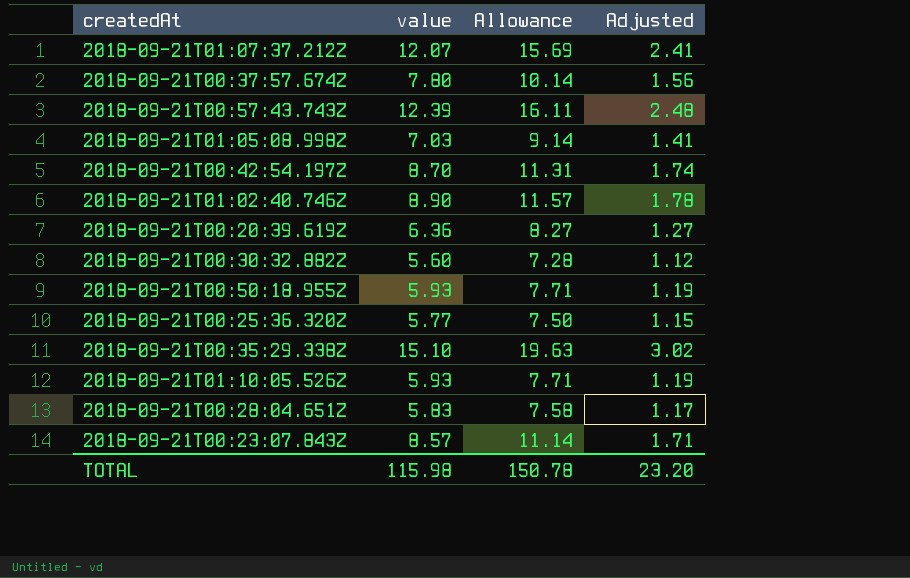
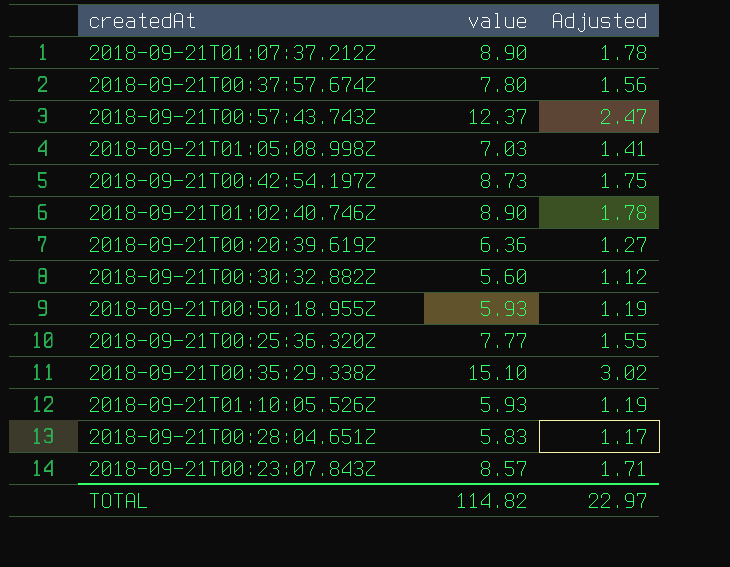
column Allowance | formula: [value] * 1.3 -> none
2018-09-21T01:07:37.212Z | value: 12.07 -> 8.90
2018-09-21T01:07:37.212Z | Adjusted: 2.41 -> 1.78
2018-09-21T00:57:43.743Z | value: 12.39 -> 12.37
2018-09-21T00:57:43.743Z | Adjusted: 2.48 -> 2.47
2018-09-21T00:42:54.197Z | value: 8.70 -> 8.73
2018-09-21T00:42:54.197Z | Adjusted: 1.74 -> 1.75
2018-09-21T00:25:36.320Z | value: 5.77 -> 7.77
2018-09-21T00:25:36.320Z | Adjusted: 1.15 -> 1.55
TOTAL | value: 115.98 -> 114.82
TOTAL | Adjusted: 23.20 -> 22.97

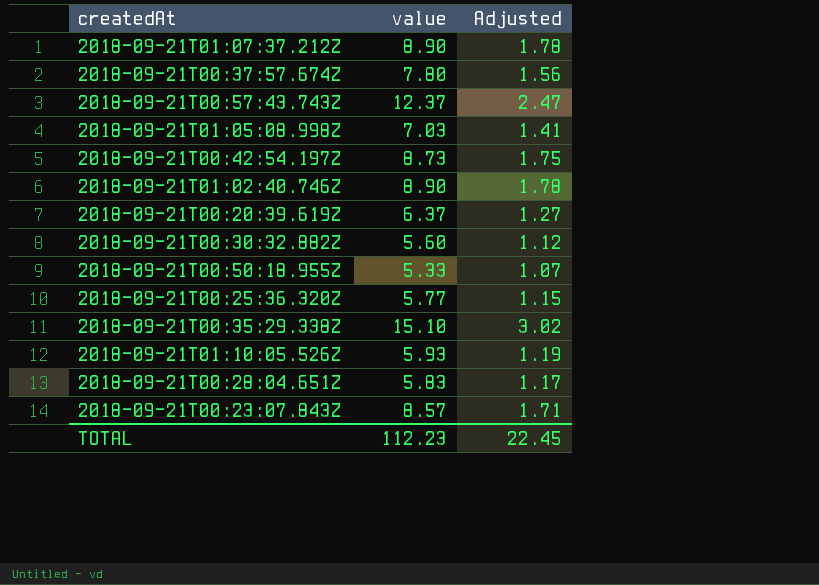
2018-09-21T00:20:39.619Z | value: 6.36 -> 6.37
2018-09-21T00:50:18.955Z | value: 5.93 -> 5.33
2018-09-21T00:50:18.955Z | Adjusted: 1.19 -> 1.07
2018-09-21T00:25:36.320Z | value: 7.77 -> 5.77
2018-09-21T00:25:36.320Z | Adjusted: 1.55 -> 1.15
TOTAL | value: 114.82 -> 112.23
TOTAL | Adjusted: 22.97 -> 22.45

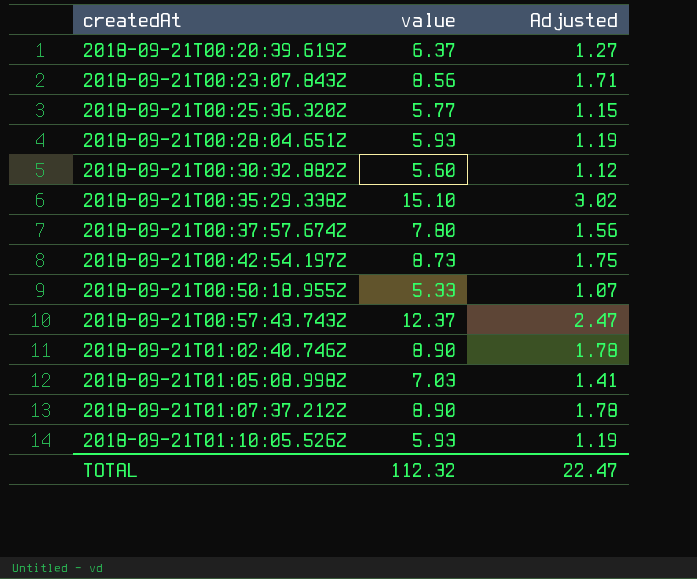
row order: none -> createdAt ascending
2018-09-21T00:23:07.843Z | value: 8.57 -> 8.56
2018-09-21T00:28:04.651Z | value: 5.83 -> 5.93
2018-09-21T00:28:04.651Z | Adjusted: 1.17 -> 1.19
TOTAL | value: 112.23 -> 112.32
TOTAL | Adjusted: 22.45 -> 22.47

